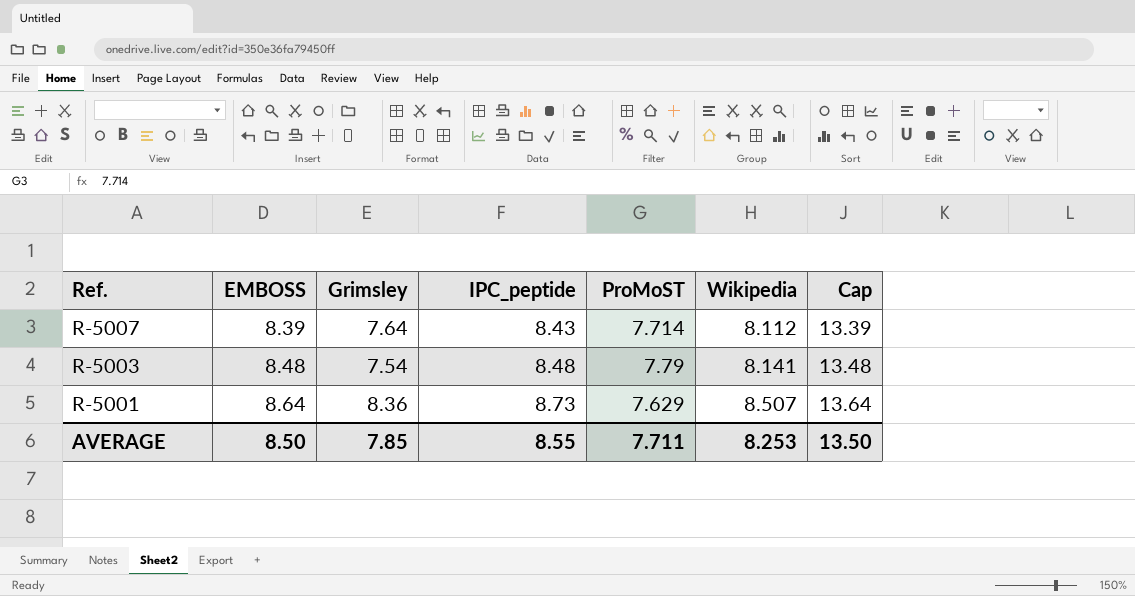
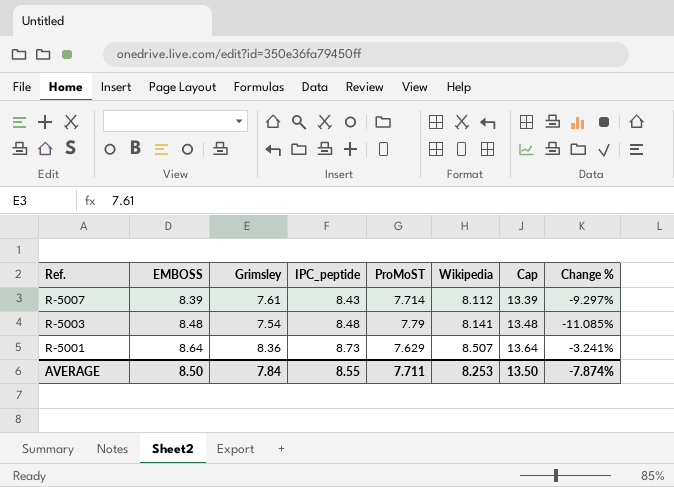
column Change % | formula: none -> ([Grimsley] - [EMBOSS]) / [EMBOSS]
R-5007 | Grimsley: 7.64 -> 7.61
AVERAGE | Grimsley: 7.85 -> 7.84

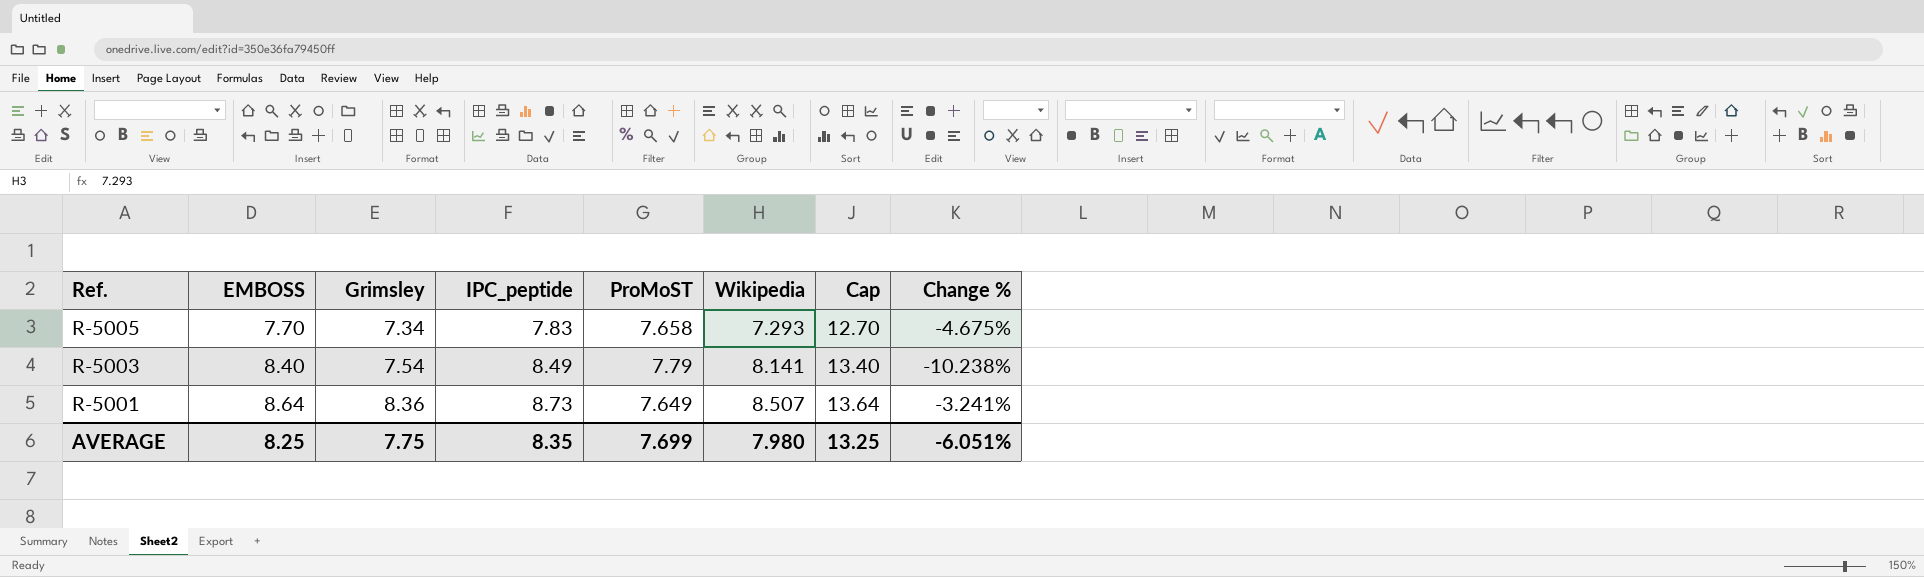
row R-5007: 8.39 | 7.61 | 8.43 | 7.714 | 8.112 | 13.39 | -9.297% -> none
row R-5005: none -> 7.70 | 7.34 | 7.83 | 7.658 | 7.293 | 12.70 | -4.675%
R-5003 | EMBOSS: 8.48 -> 8.40
R-5003 | IPC_peptide: 8.48 -> 8.49
R-5003 | Cap: 13.48 -> 13.40
R-5003 | Change %: -11.085% -> -10.238%
R-5001 | ProMoST: 7.629 -> 7.649
AVERAGE | EMBOSS: 8.50 -> 8.25
AVERAGE | Grimsley: 7.84 -> 7.75
AVERAGE | IPC_peptide: 8.55 -> 8.35
AVERAGE | ProMoST: 7.711 -> 7.699
AVERAGE | Wikipedia: 8.253 -> 7.980
AVERAGE | Cap: 13.50 -> 13.25
AVERAGE | Change %: -7.874% -> -6.051%

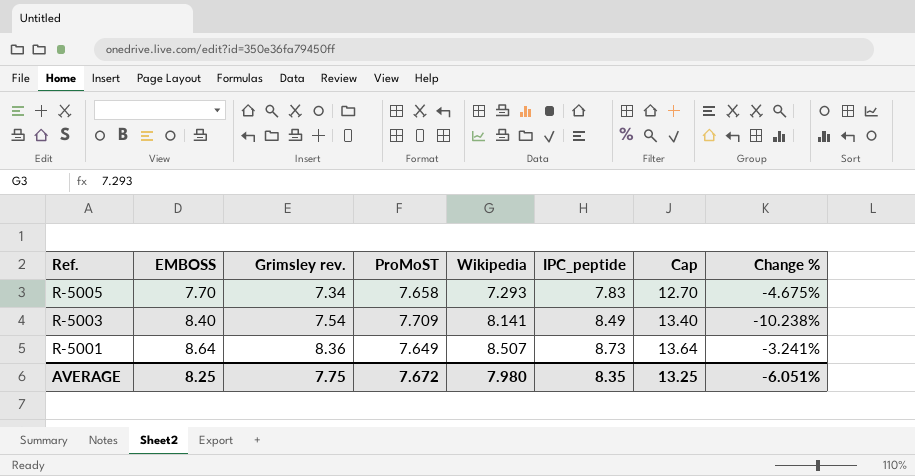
column name: Grimsley -> Grimsley rev.
column IPC_peptide | position: 4 -> 6
R-5003 | ProMoST: 7.79 -> 7.709
AVERAGE | ProMoST: 7.699 -> 7.672

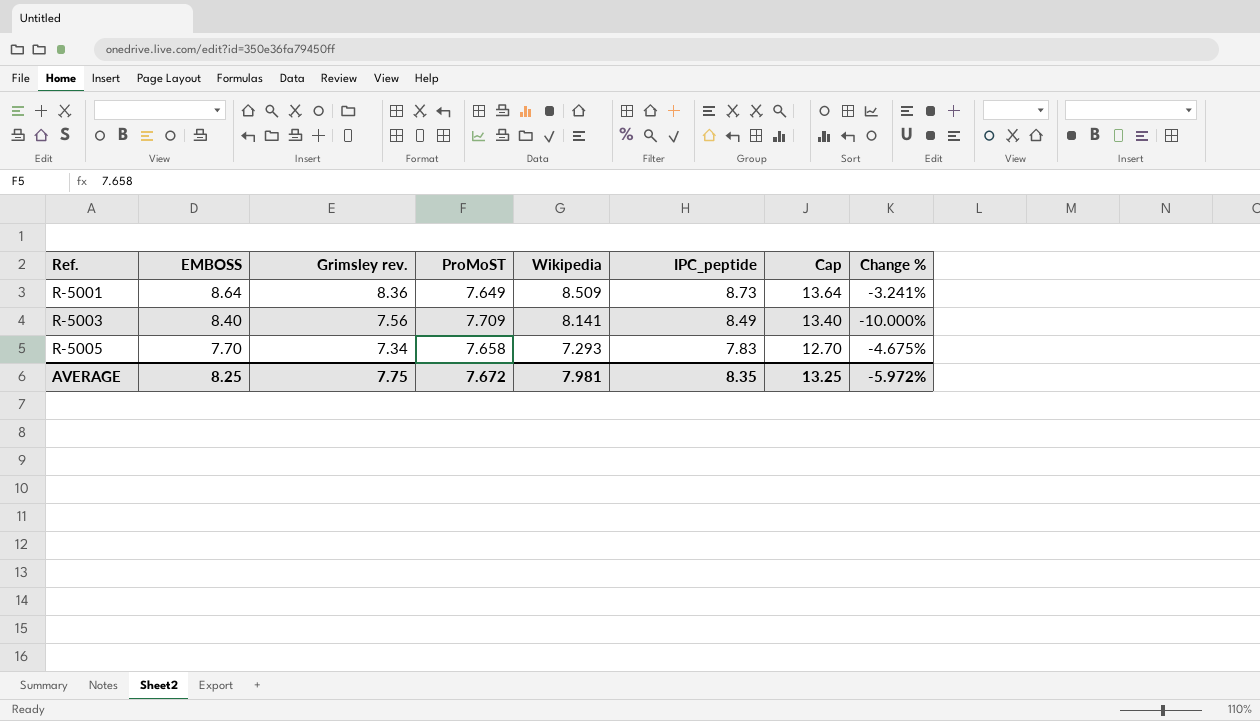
row order: Ref. descending -> Ref. ascending
R-5001 | Wikipedia: 8.507 -> 8.509
R-5003 | Grimsley rev.: 7.54 -> 7.56
R-5003 | Change %: -10.238% -> -10.000%
AVERAGE | Wikipedia: 7.980 -> 7.981
AVERAGE | Change %: -6.051% -> -5.972%

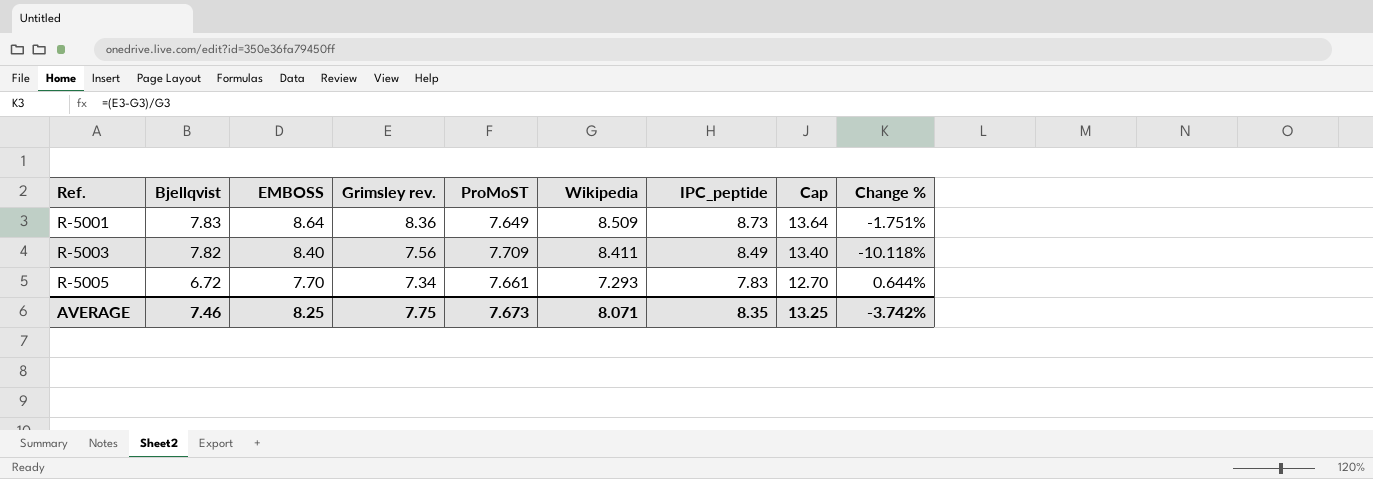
column Bjellqvist | position: none -> 2
column Change % | formula: ([Grimsley rev.] - [EMBOSS]) / [EMBOSS] -> ([Grimsley rev.] - [Wikipedia]) / [Wikipedia]
R-5003 | Wikipedia: 8.141 -> 8.411
R-5005 | ProMoST: 7.658 -> 7.661
AVERAGE | ProMoST: 7.672 -> 7.673
AVERAGE | Wikipedia: 7.981 -> 8.071
AVERAGE | Change %: -5.972% -> -3.742%

